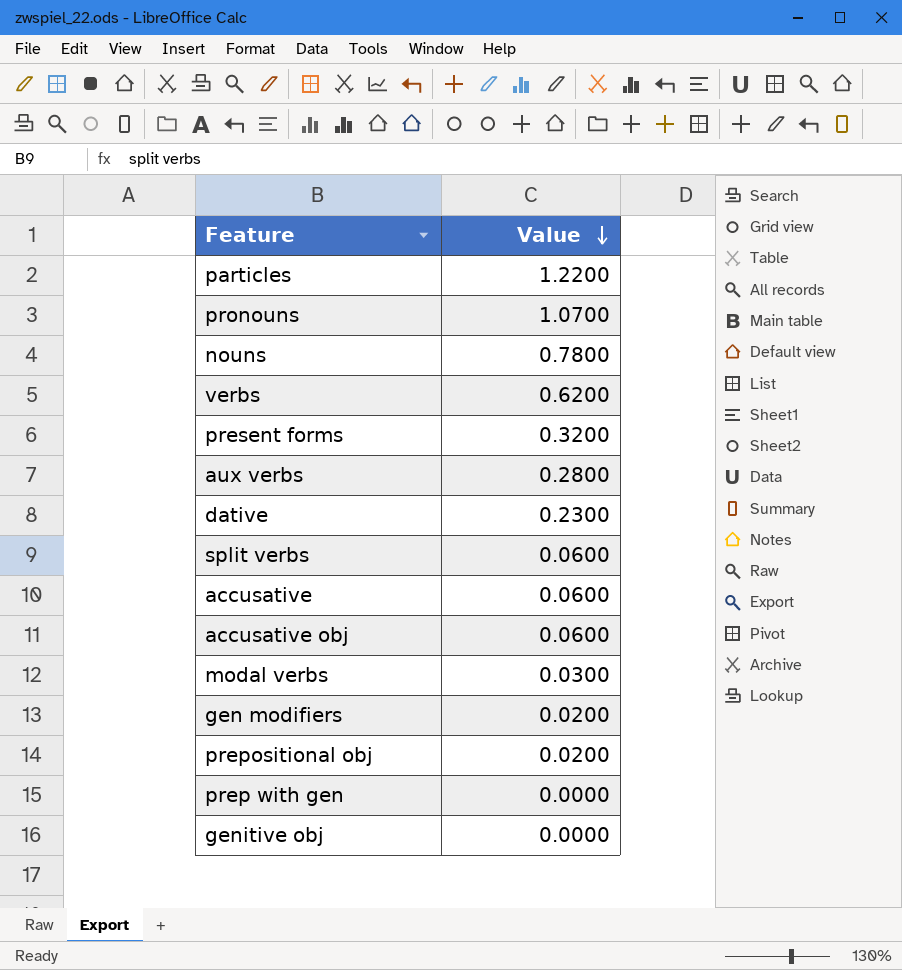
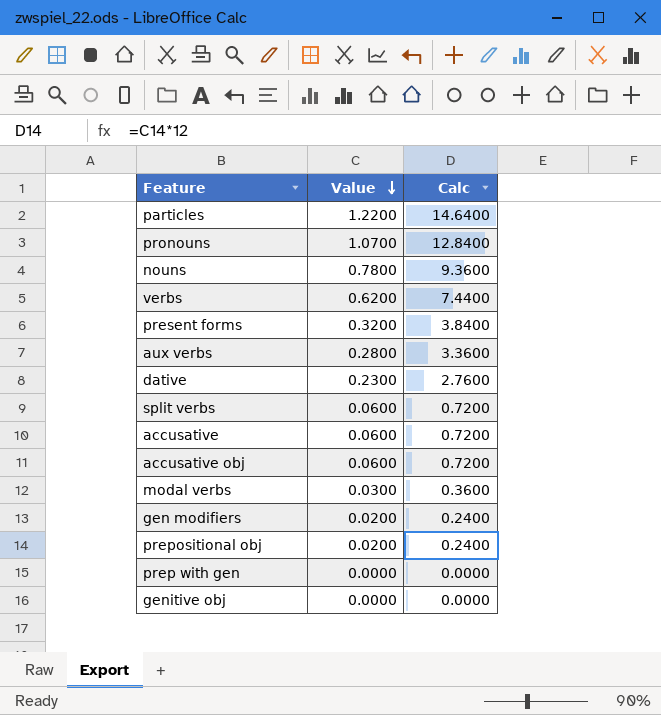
column Calc | formula: none -> [Value] * 12

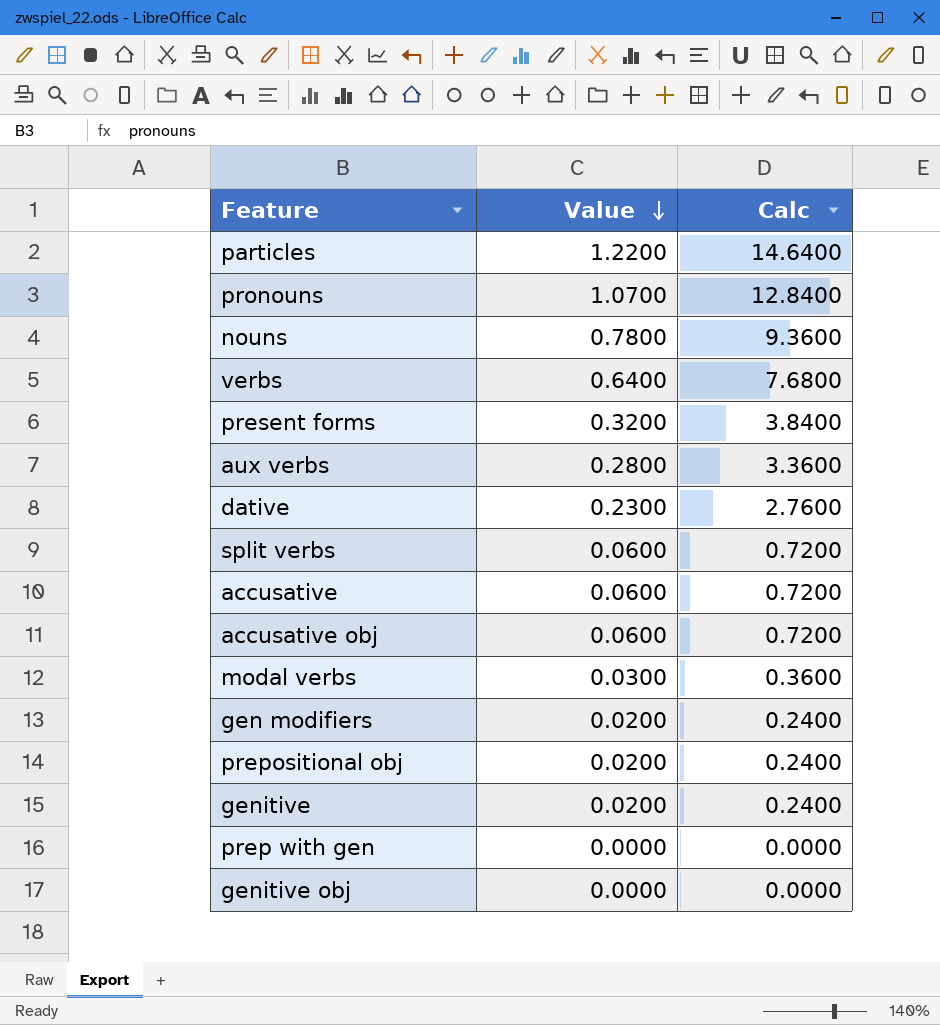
verbs | Value: 0.6200 -> 0.6400
verbs | Calc: 7.4400 -> 7.6800
row genitive: none -> 0.0200 | 0.2400

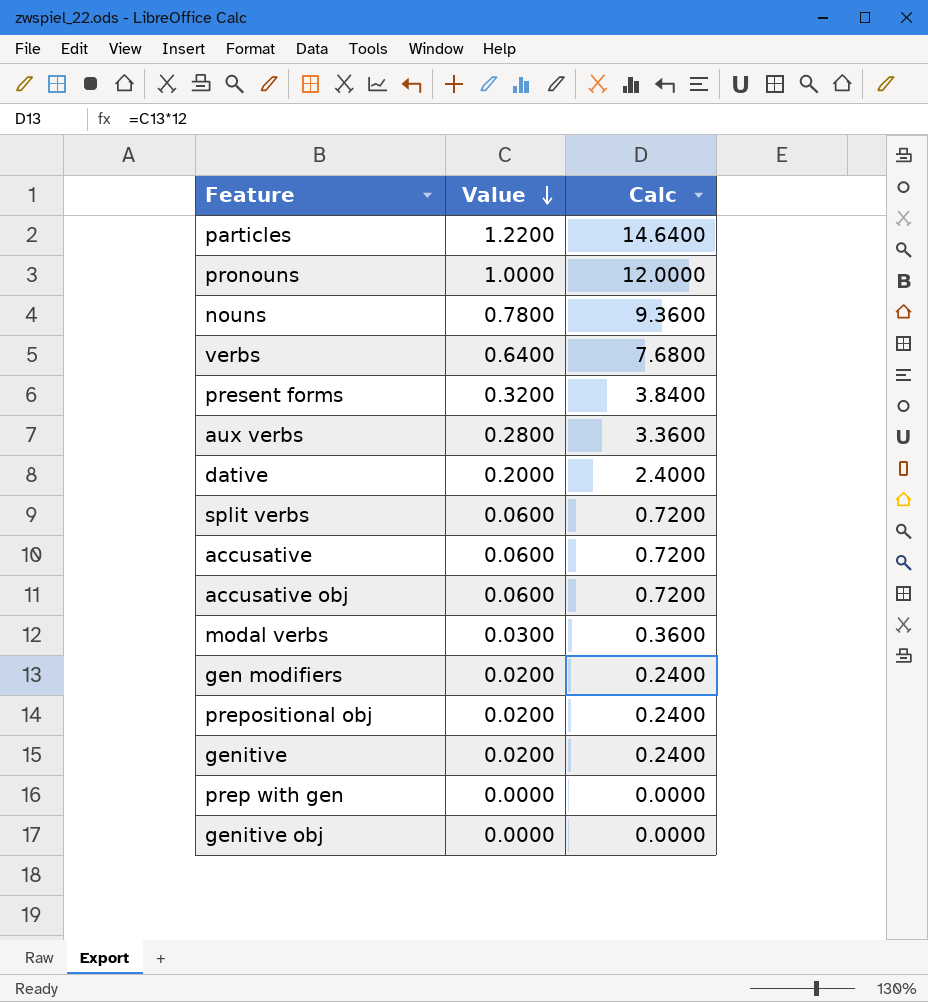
pronouns | Value: 1.0700 -> 1.0000
pronouns | Calc: 12.8400 -> 12.0000
dative | Value: 0.2300 -> 0.2000
dative | Calc: 2.7600 -> 2.4000

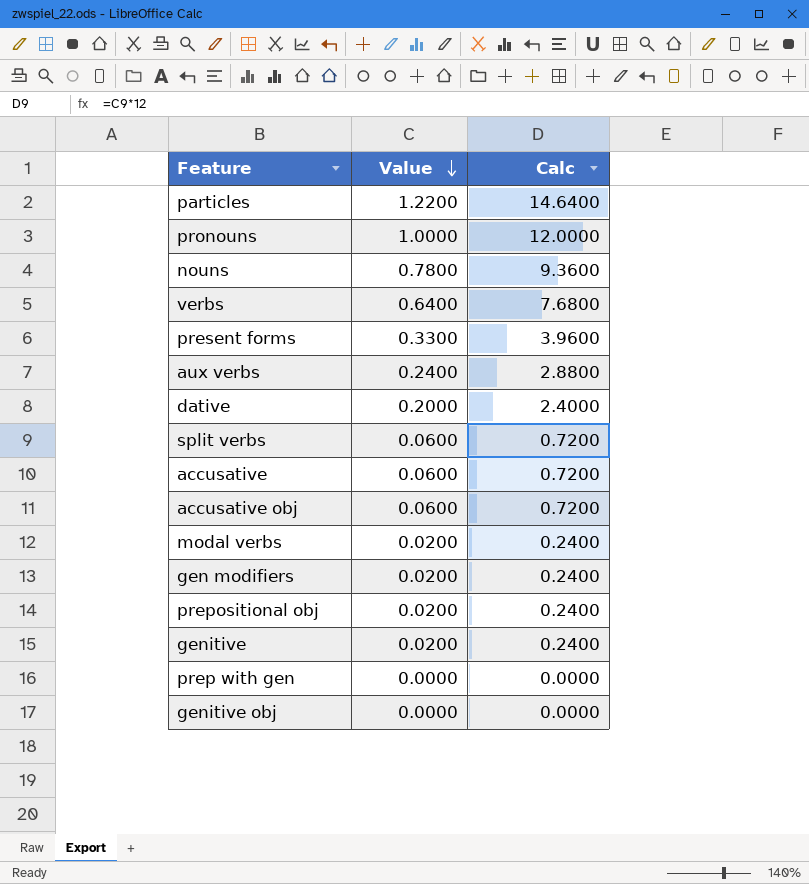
present forms | Value: 0.3200 -> 0.3300
present forms | Calc: 3.8400 -> 3.9600
aux verbs | Value: 0.2800 -> 0.2400
aux verbs | Calc: 3.3600 -> 2.8800
modal verbs | Value: 0.0300 -> 0.0200
modal verbs | Calc: 0.3600 -> 0.2400

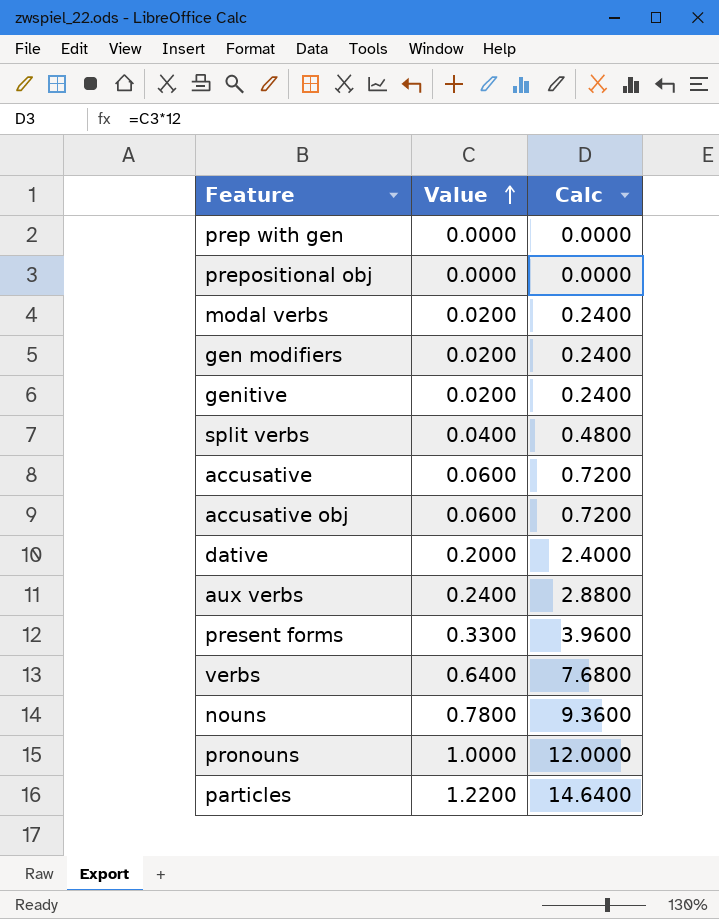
row order: Value descending -> Value ascending
row genitive obj: 0.0000 | 0.0000 -> none
prepositional obj | Value: 0.0200 -> 0.0000
prepositional obj | Calc: 0.2400 -> 0.0000
split verbs | Value: 0.0600 -> 0.0400
split verbs | Calc: 0.7200 -> 0.4800

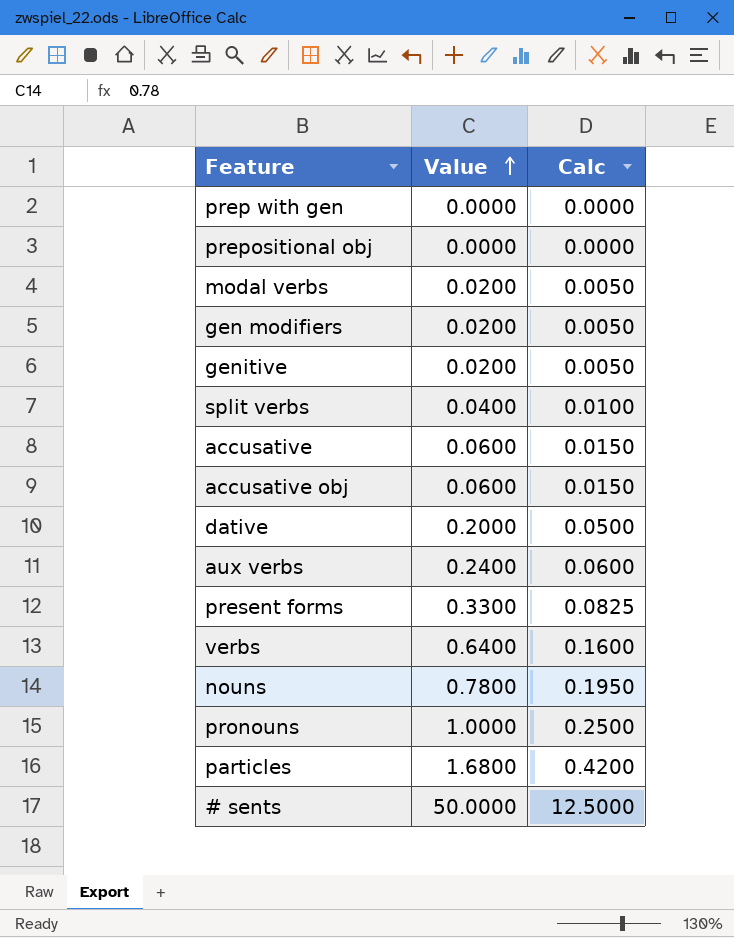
column Calc | formula: [Value] * 12 -> [Value] * 0.25
particles | Value: 1.2200 -> 1.6800
row # sents: none -> 50.0000 | 12.5000

